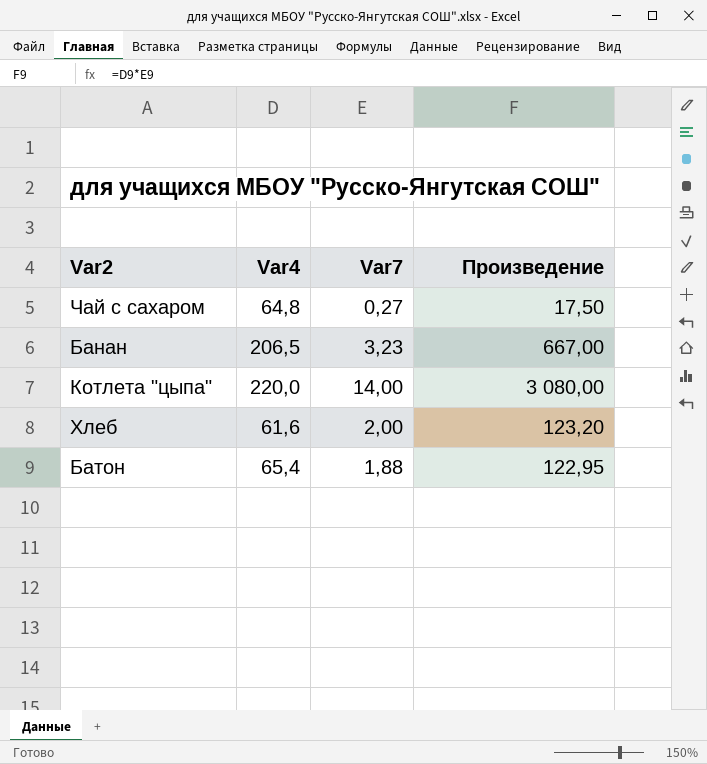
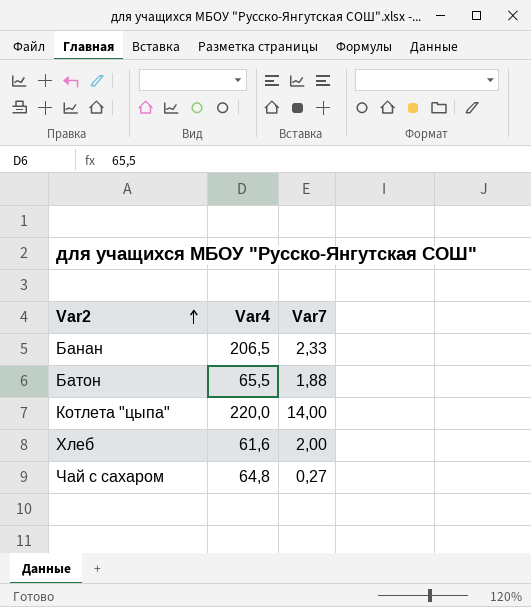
row order: none -> Var2 ascending
column Произведение | formula: [Var4] * [Var7] -> none
Банан | Var7: 3,23 -> 2,33
Батон | Var4: 65,4 -> 65,5

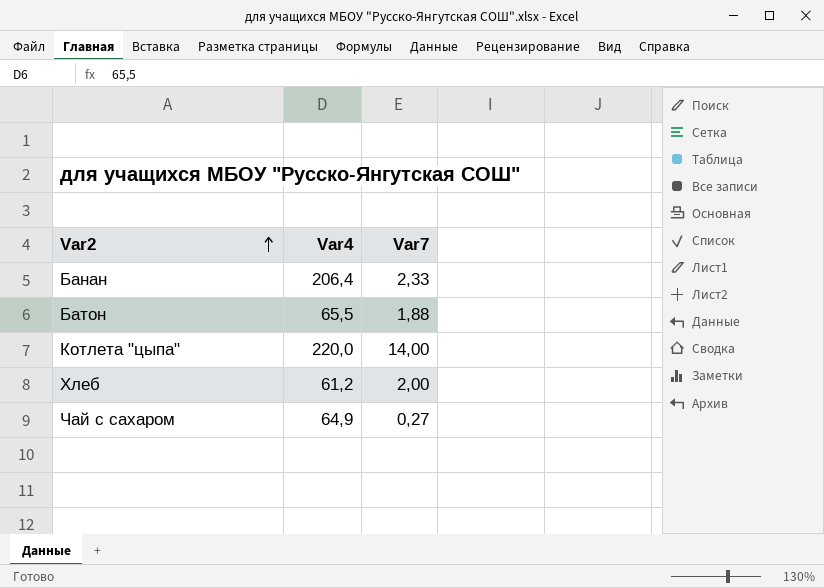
Банан | Var4: 206,5 -> 206,4
Хлеб | Var4: 61,6 -> 61,2
Чай с сахаром | Var4: 64,8 -> 64,9

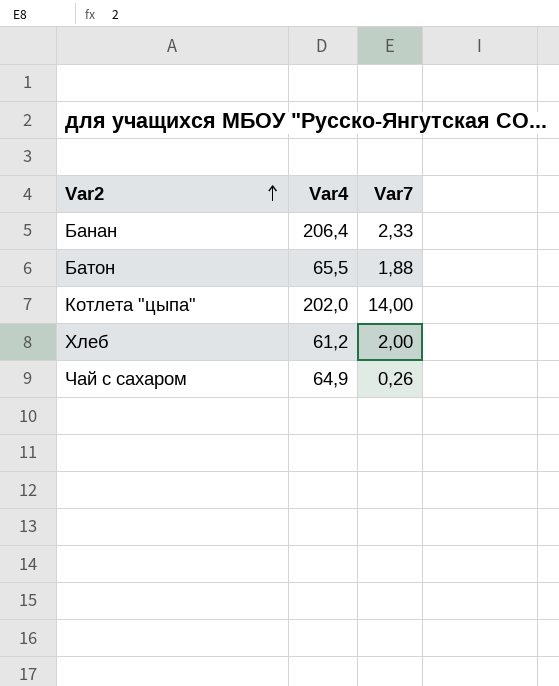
Котлета "цыпа" | Var4: 220,0 -> 202,0
Чай с сахаром | Var7: 0,27 -> 0,26

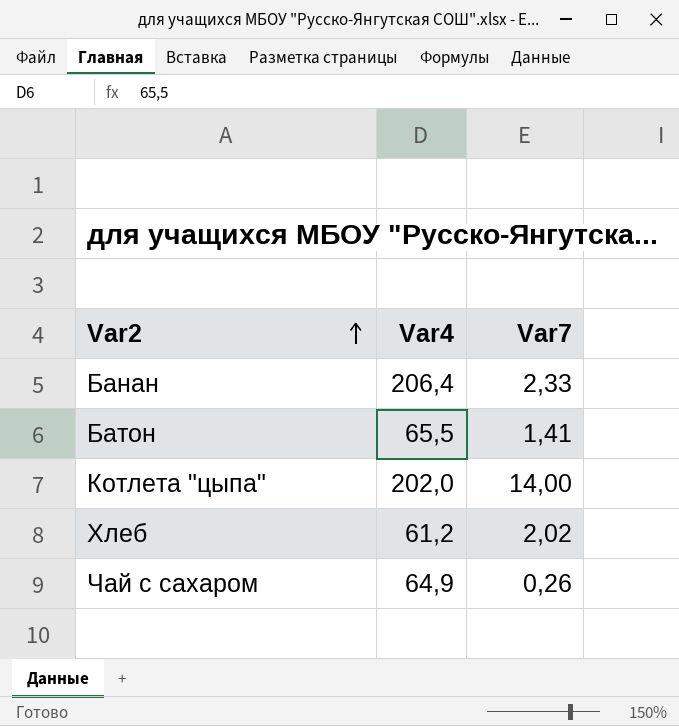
Батон | Var7: 1,88 -> 1,41
Хлеб | Var7: 2,00 -> 2,02

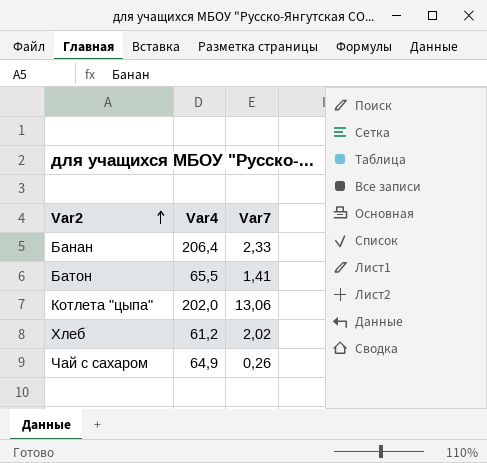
Котлета "цыпа" | Var7: 14,00 -> 13,06

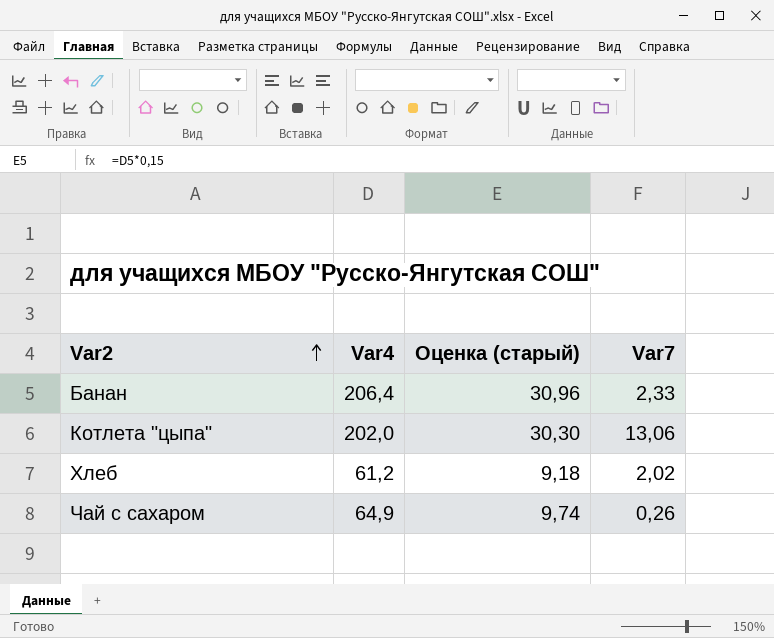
column Оценка (старый) | formula: none -> [Var4] * 0,15
row Батон: 65,5 | 1,41 -> none

